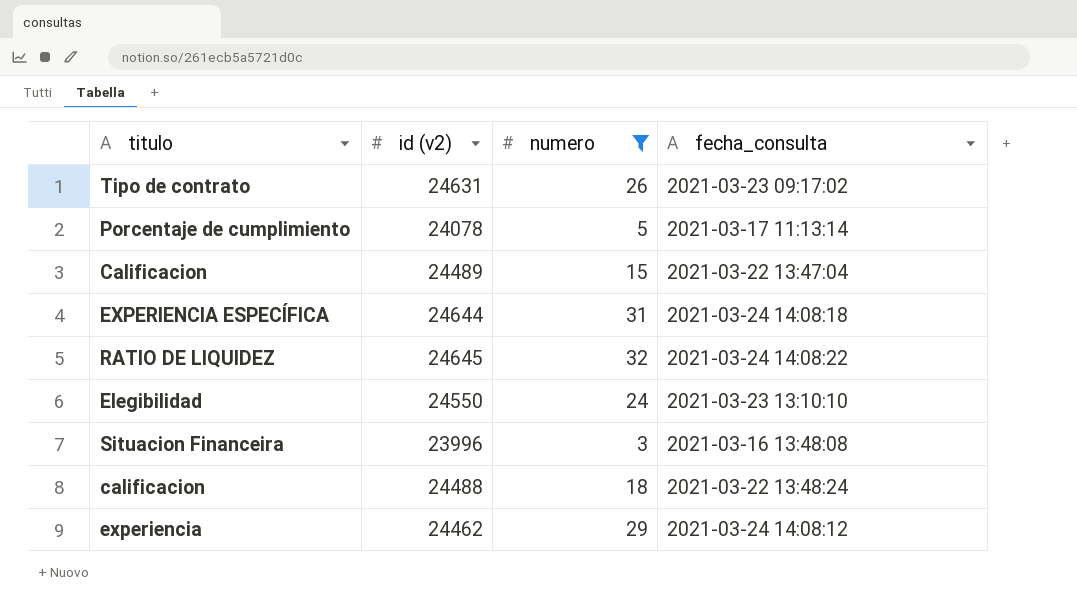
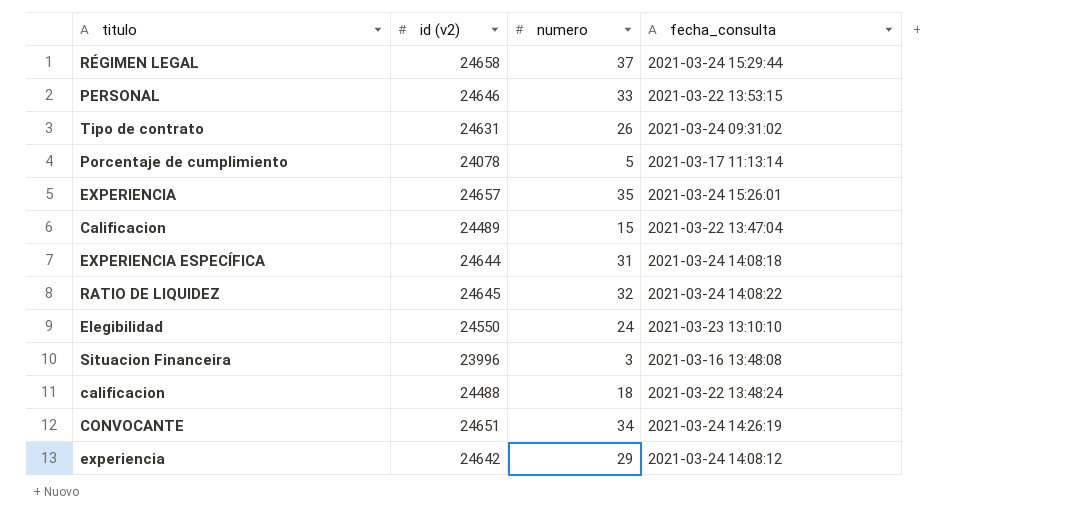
filter: numero <= 32 -> none
Tipo de contrato | fecha_consulta: 2021-03-23 09:17:02 -> 2021-03-24 09:31:02
experiencia | id (v2): 24462 -> 24642

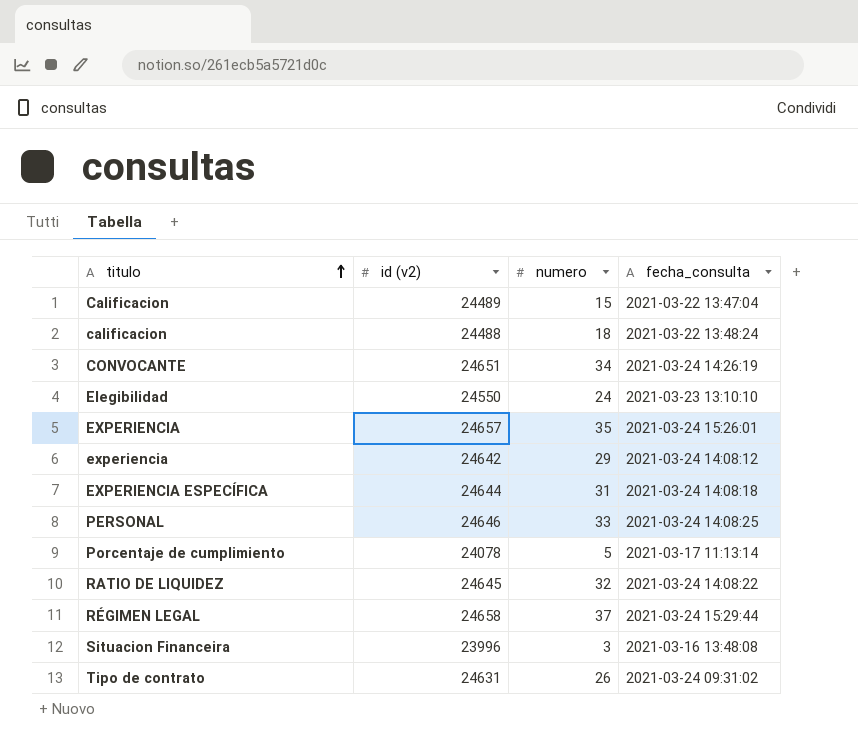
row order: none -> titulo ascending
PERSONAL | fecha_consulta: 2021-03-22 13:53:15 -> 2021-03-24 14:08:25

